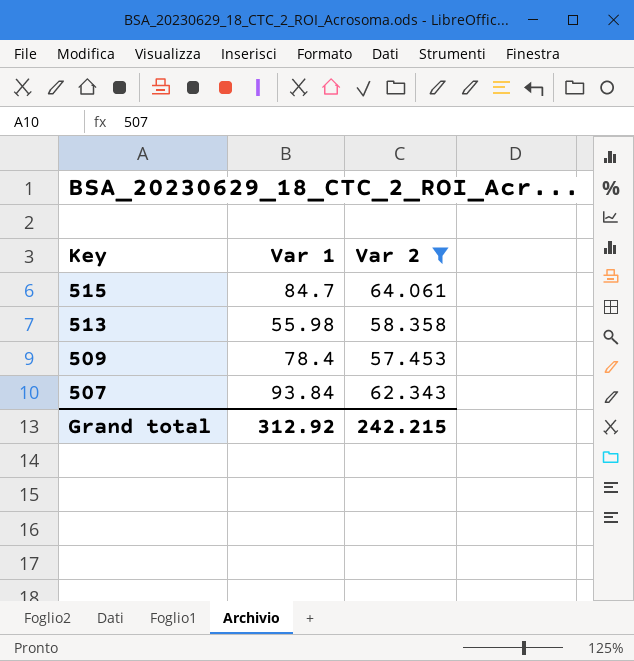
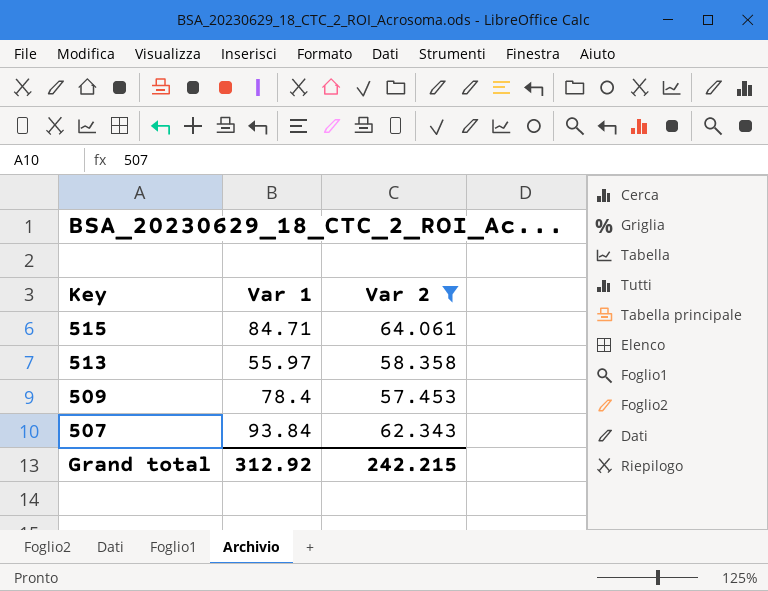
515 | Var 1: 84.7 -> 84.71
513 | Var 1: 55.98 -> 55.97

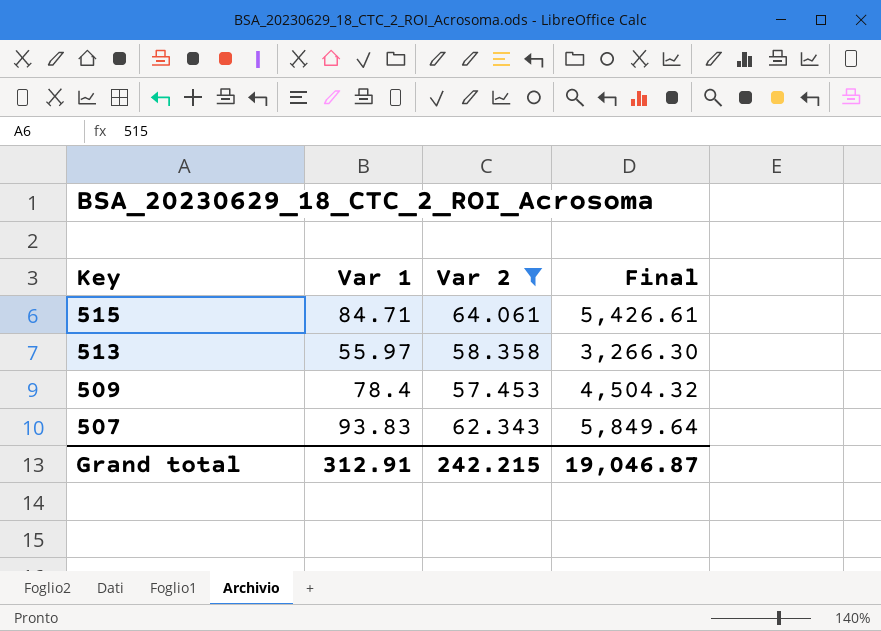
column Final | formula: none -> [Var 1] * [Var 2]
507 | Var 1: 93.84 -> 93.83
Grand total | Var 1: 312.92 -> 312.91

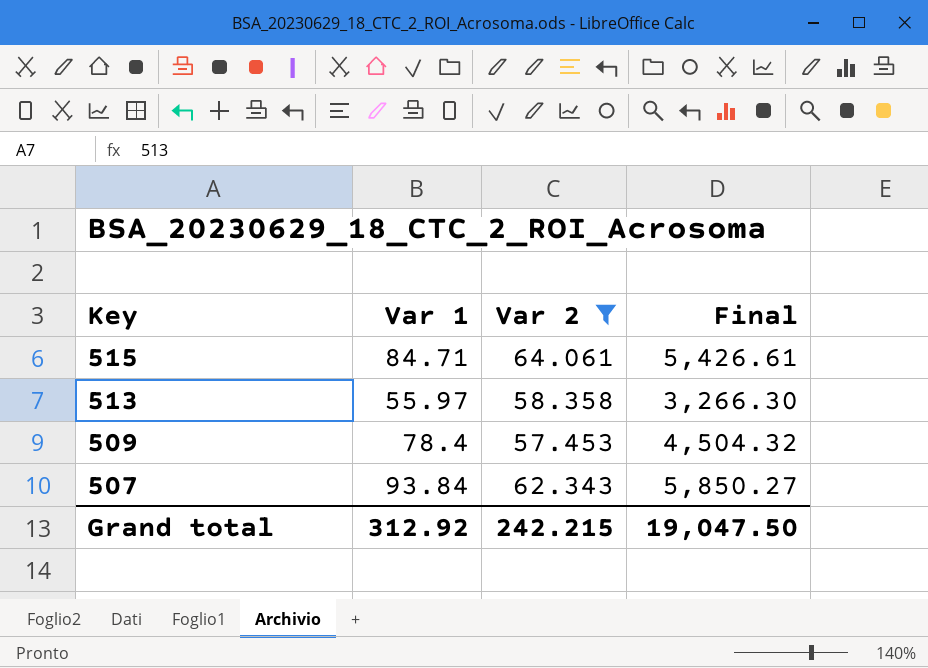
507 | Var 1: 93.83 -> 93.84
507 | Final: 5,849.64 -> 5,850.27
Grand total | Var 1: 312.91 -> 312.92
Grand total | Final: 19,046.87 -> 19,047.50

